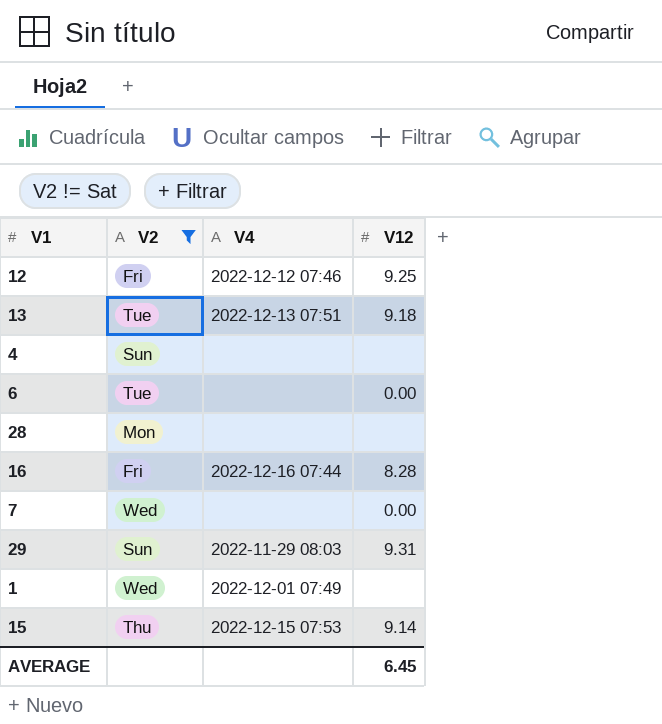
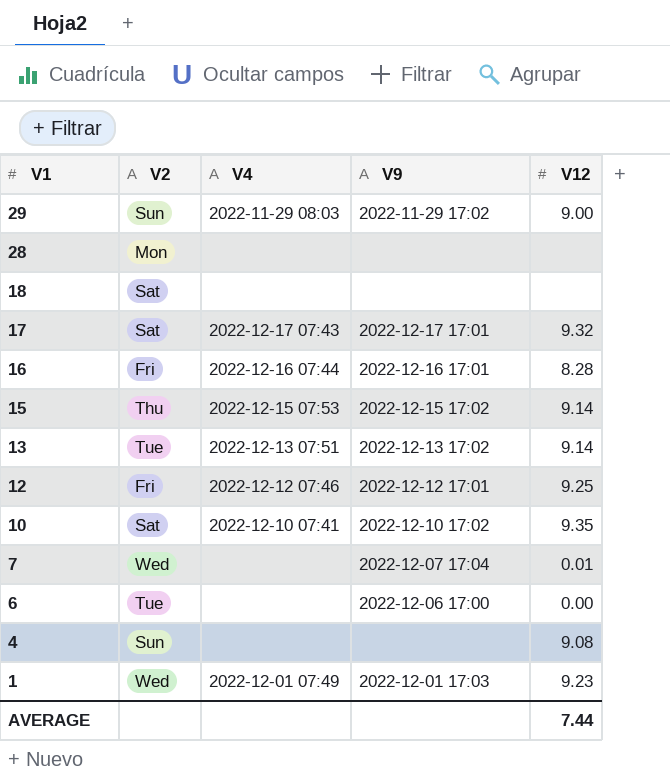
filter: V2 != Sat -> none
row order: none -> V1 descending
column V9 | position: none -> 4
29 | V12: 9.31 -> 9.00
13 | V12: 9.18 -> 9.14
7 | V12: 0.00 -> 0.01
4 | V12: none -> 9.08
1 | V12: none -> 9.23
AVERAGE | V12: 6.45 -> 7.44

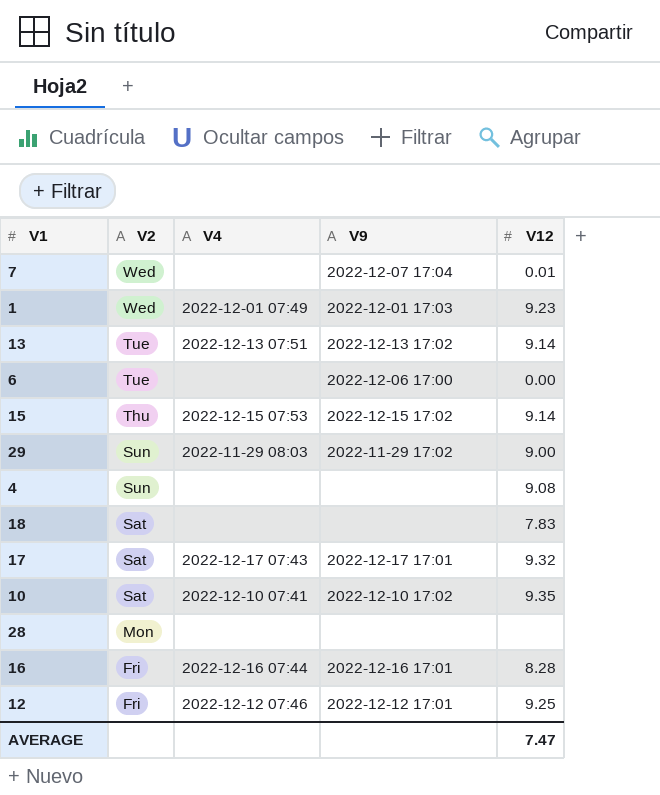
row order: V1 descending -> V2 descending
18 | V12: none -> 7.83
AVERAGE | V12: 7.44 -> 7.47

